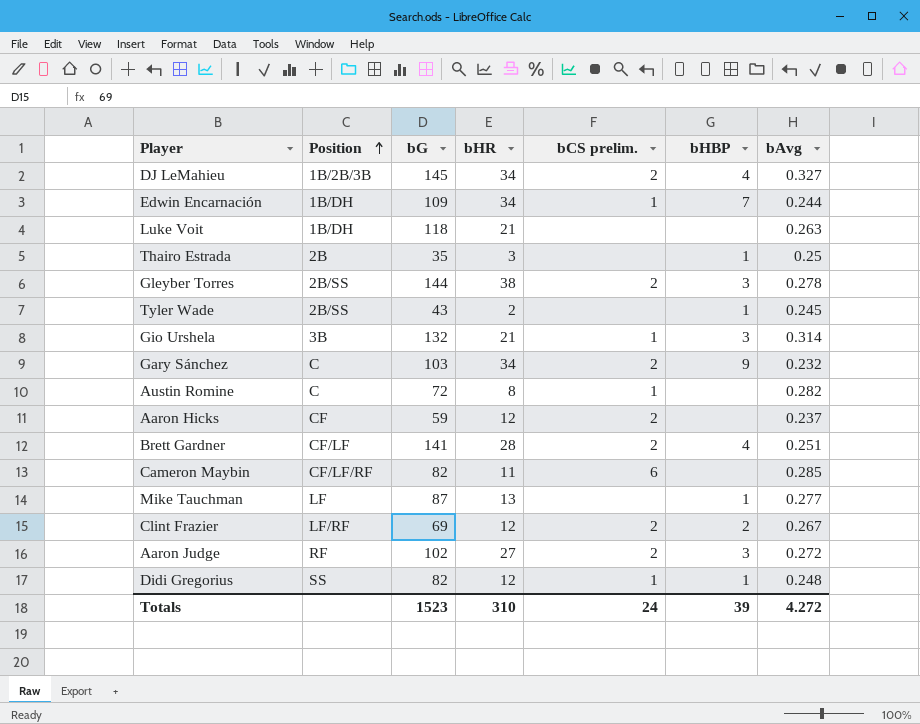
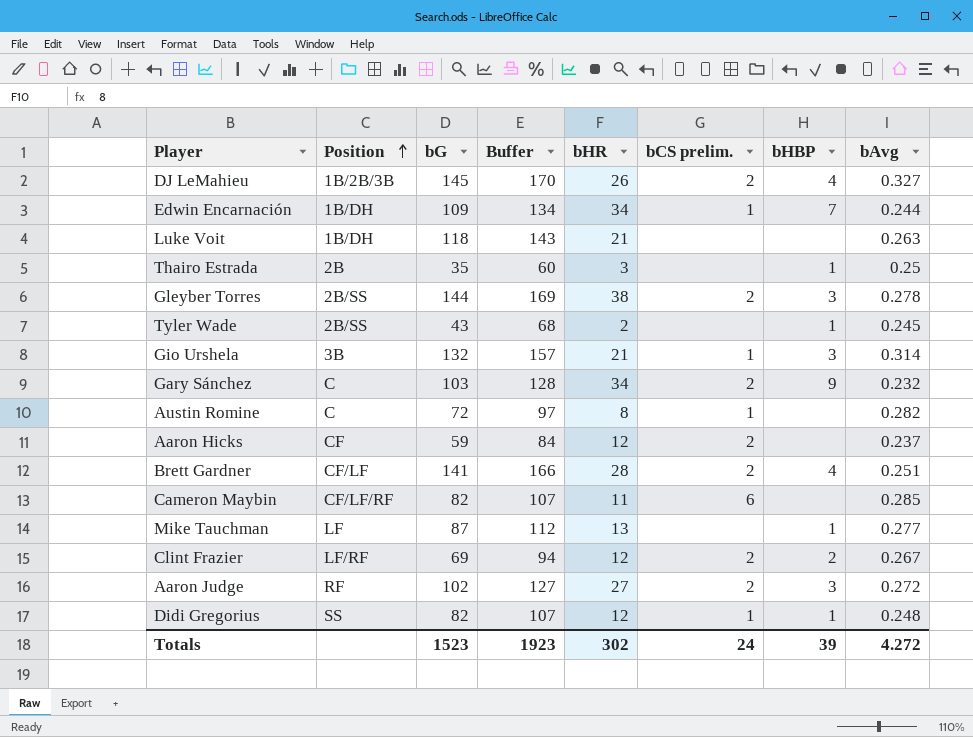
column Buffer | formula: none -> [bG] + 25
DJ LeMahieu | bHR: 34 -> 26
Totals | bHR: 310 -> 302

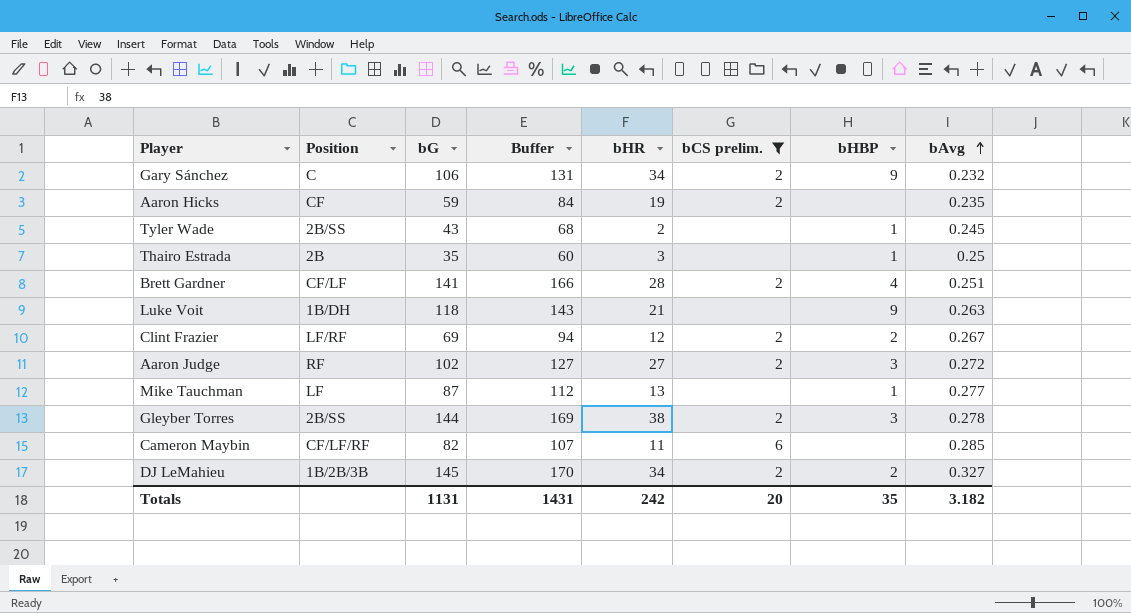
filter: none -> bCS prelim. != 1
row order: Position ascending -> bAvg ascending
Gary Sánchez | bG: 103 -> 106
Gary Sánchez | Buffer: 128 -> 131
Aaron Hicks | bHR: 12 -> 19
Aaron Hicks | bAvg: 0.237 -> 0.235
Luke Voit | bHBP: none -> 9
DJ LeMahieu | bHR: 26 -> 34
DJ LeMahieu | bHBP: 4 -> 2
Totals | bG: 1523 -> 1131
Totals | Buffer: 1923 -> 1431
Totals | bHR: 302 -> 242
Totals | bCS prelim.: 24 -> 20
Totals | bHBP: 39 -> 35
Totals | bAvg: 4.272 -> 3.182

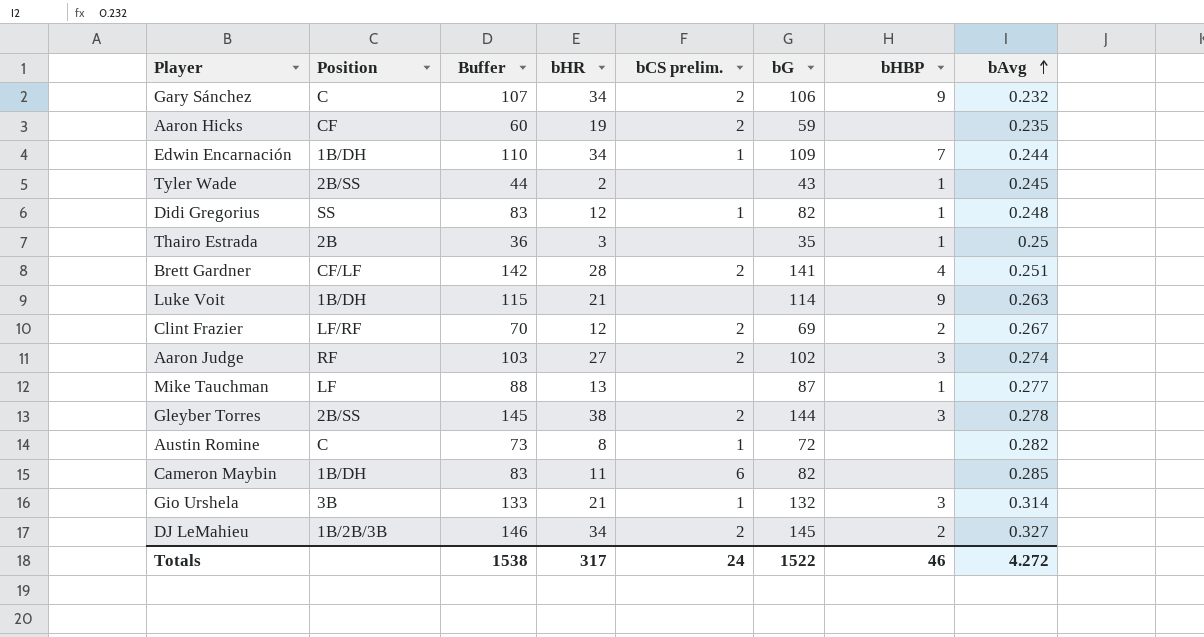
filter: bCS prelim. != 1 -> none
column Buffer | formula: [bG] + 25 -> [bG] + 1
column bG | position: 3 -> 6
Luke Voit | bG: 118 -> 114
Aaron Judge | bAvg: 0.272 -> 0.274
Cameron Maybin | Position: CF/LF/RF -> 1B/DH
Totals | Buffer: 1431 -> 1538
Totals | bHR: 242 -> 317
Totals | bCS prelim.: 20 -> 24
Totals | bG: 1131 -> 1522
Totals | bHBP: 35 -> 46
Totals | bAvg: 3.182 -> 4.272

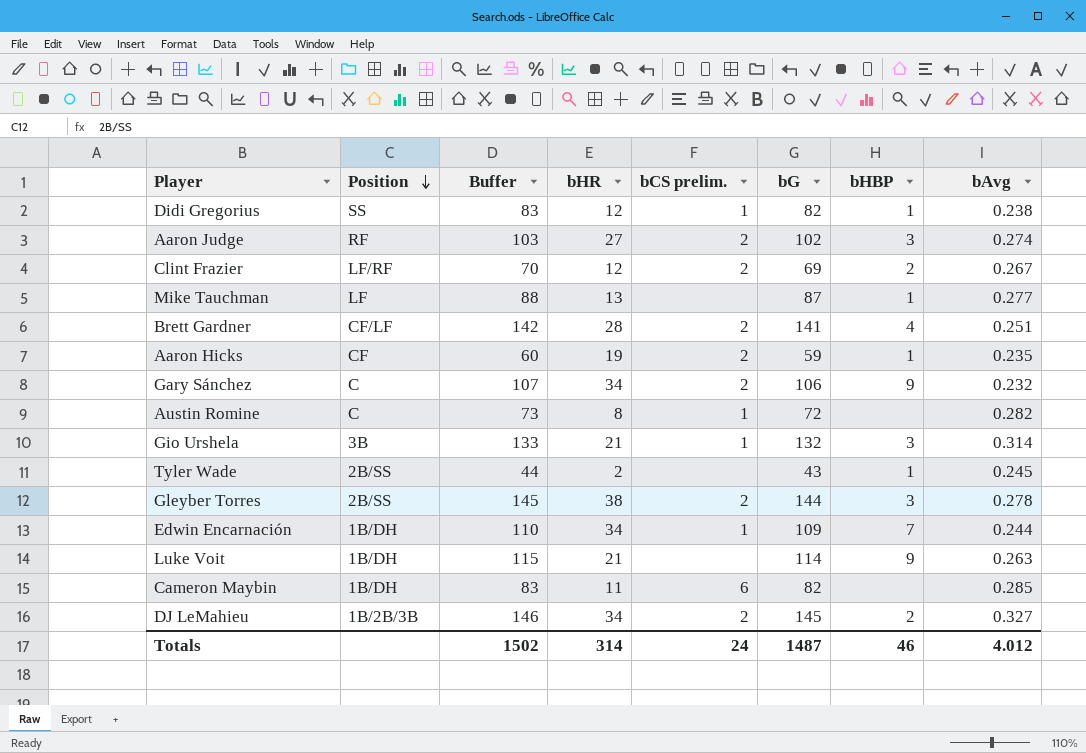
row order: bAvg ascending -> Position descending
row Thairo Estrada: 2B | 36 | 3 | none | 35 | 1 | 0.25 -> none
Didi Gregorius | bAvg: 0.248 -> 0.238
Aaron Hicks | bHBP: none -> 1
Totals | Buffer: 1538 -> 1502
Totals | bHR: 317 -> 314
Totals | bG: 1522 -> 1487
Totals | bAvg: 4.272 -> 4.012

